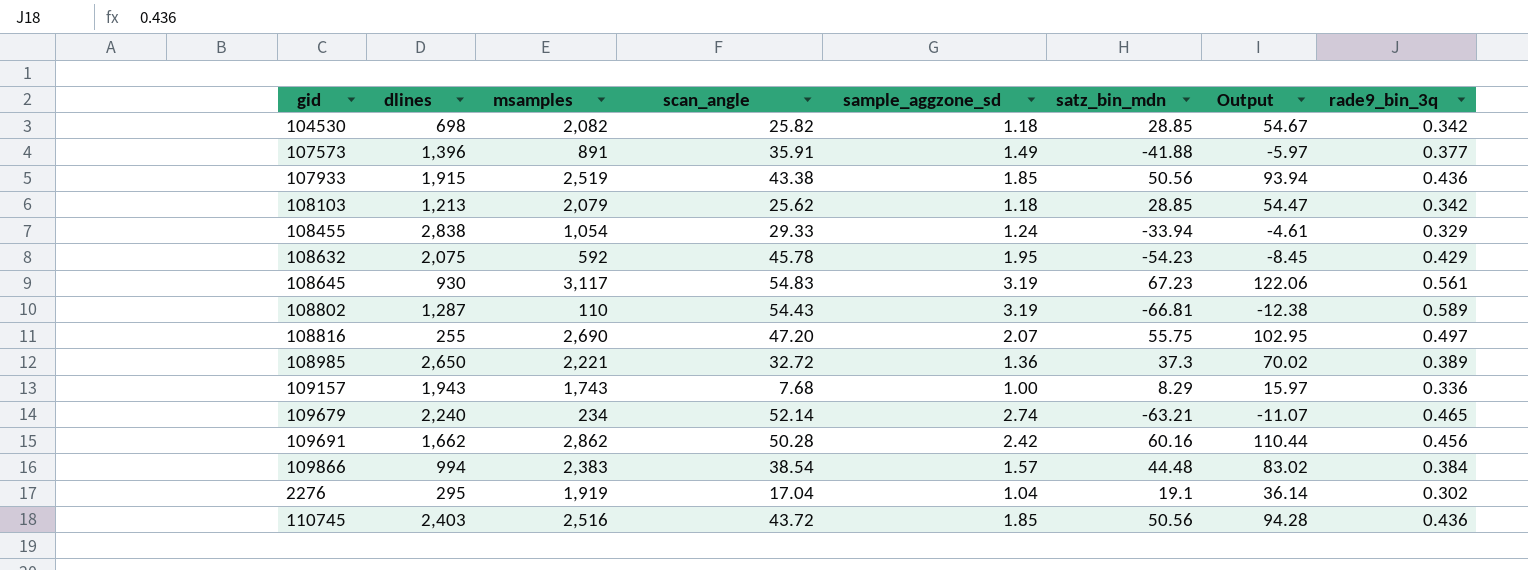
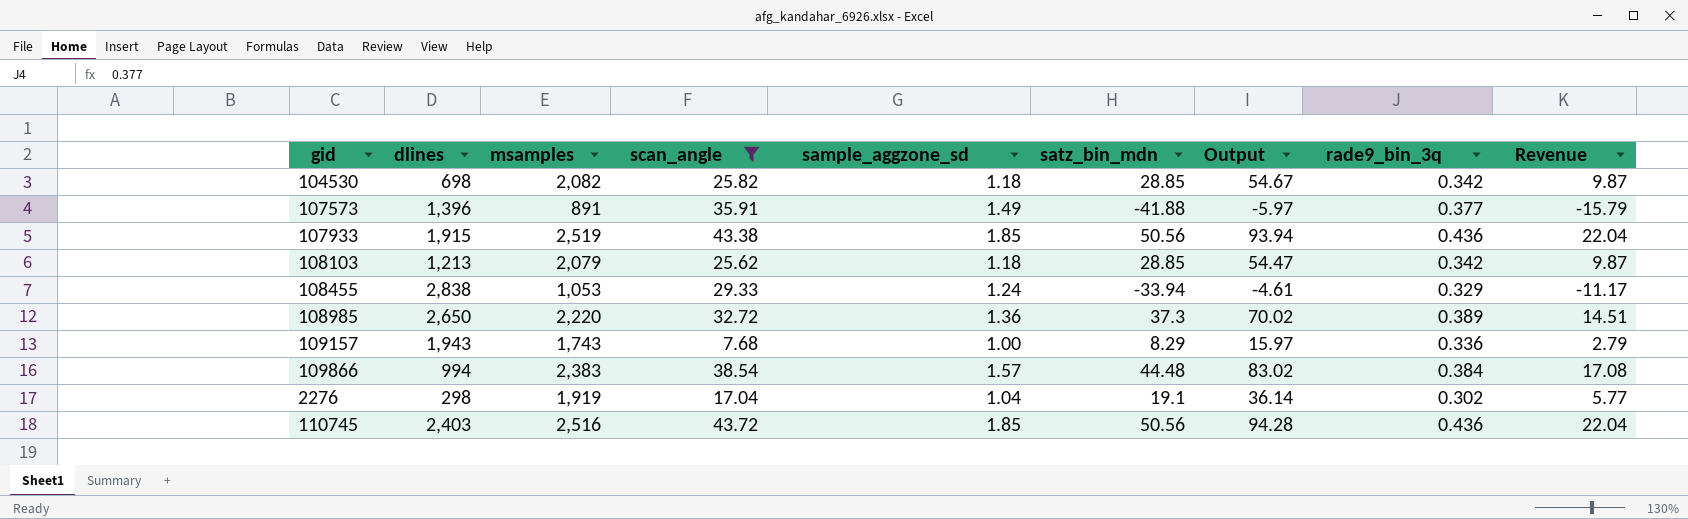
filter: none -> scan_angle <= 43.72
column Revenue | formula: none -> [satz_bin_mdn] * [rade9_bin_3q]
108455 | msamples: 1,054 -> 1,053
108985 | msamples: 2,221 -> 2,220
2276 | dlines: 295 -> 298

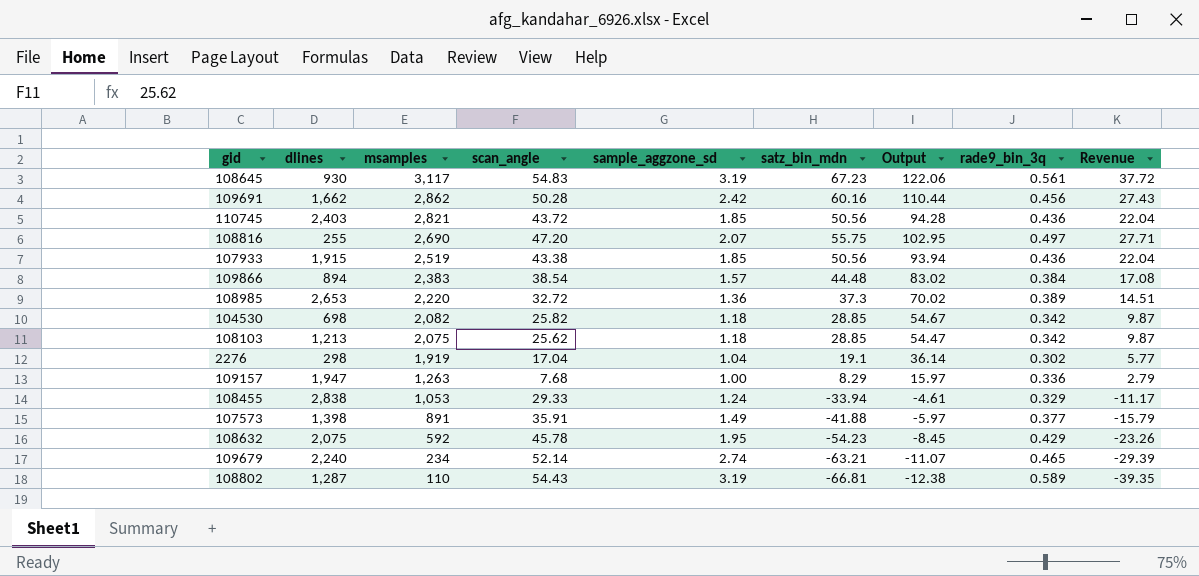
filter: scan_angle <= 43.72 -> none
row order: none -> msamples descending
110745 | msamples: 2,516 -> 2,821
109866 | dlines: 994 -> 894
108985 | dlines: 2,650 -> 2,653
108103 | msamples: 2,079 -> 2,075
109157 | dlines: 1,943 -> 1,947
109157 | msamples: 1,743 -> 1,263
107573 | dlines: 1,396 -> 1,398

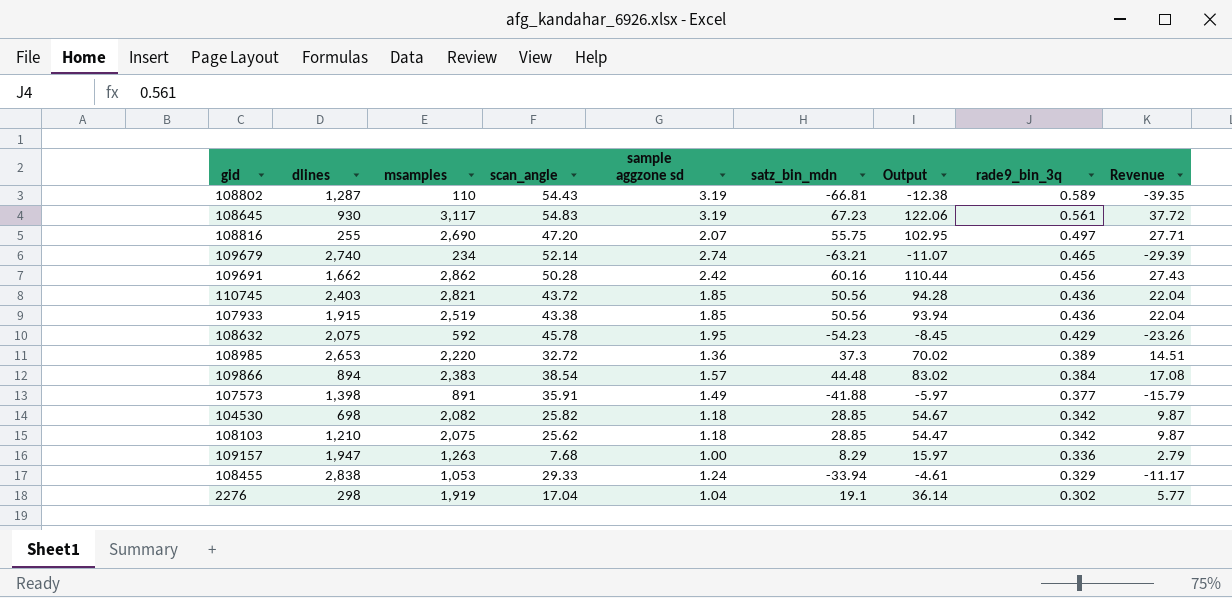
row order: msamples descending -> rade9_bin_3q descending
column name: sample_aggzone_sd -> sample aggzone sd
109679 | dlines: 2,240 -> 2,740
108103 | dlines: 1,213 -> 1,210

